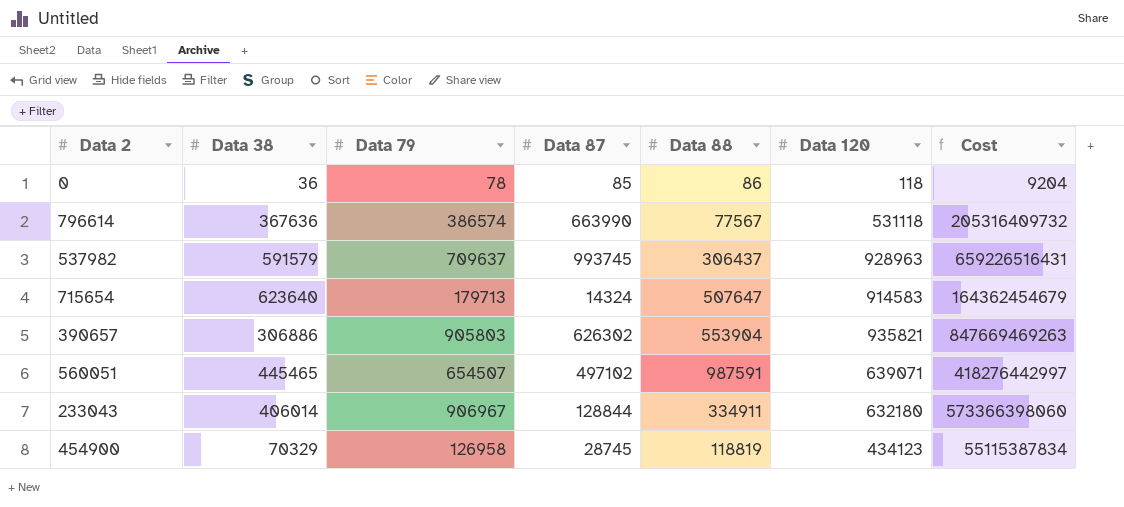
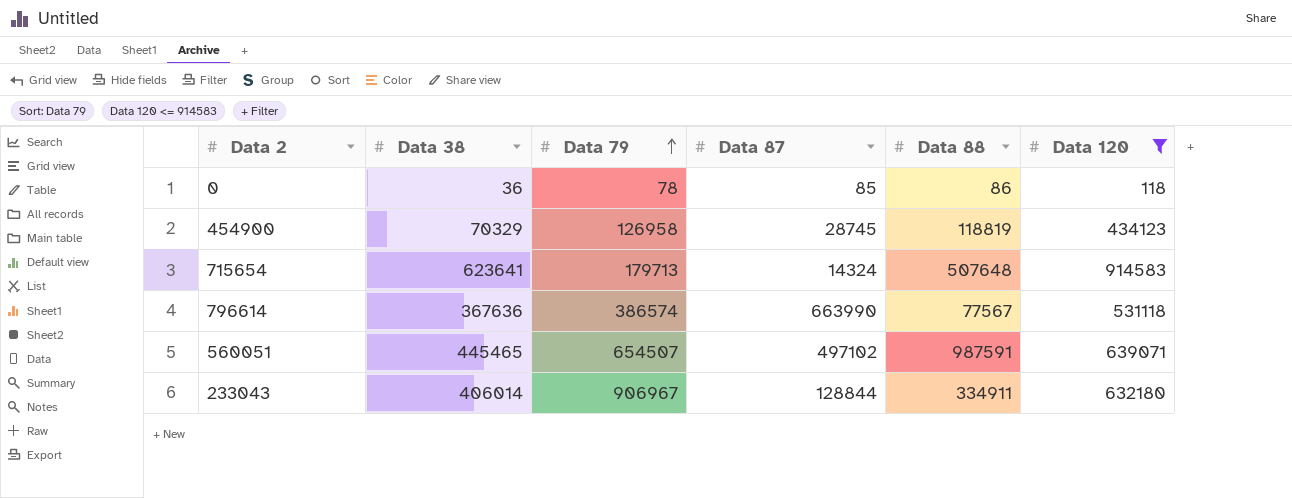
filter: none -> Data 120 <= 914583
row order: none -> Data 79 ascending
column Cost | formula: [Data 79] * [Data 120] -> none
715654 | Data 38: 623640 -> 623641
715654 | Data 88: 507647 -> 507648

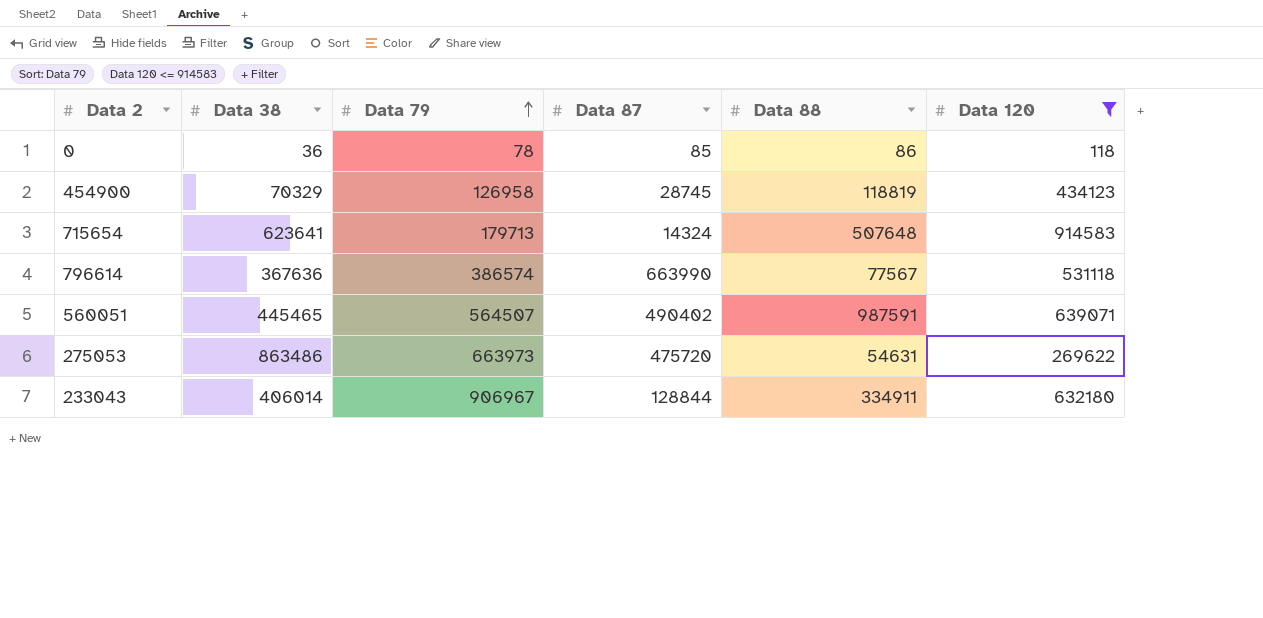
560051 | Data 79: 654507 -> 564507
560051 | Data 87: 497102 -> 490402
row 275053: none -> 863486 | 663973 | 475720 | 54631 | 269622

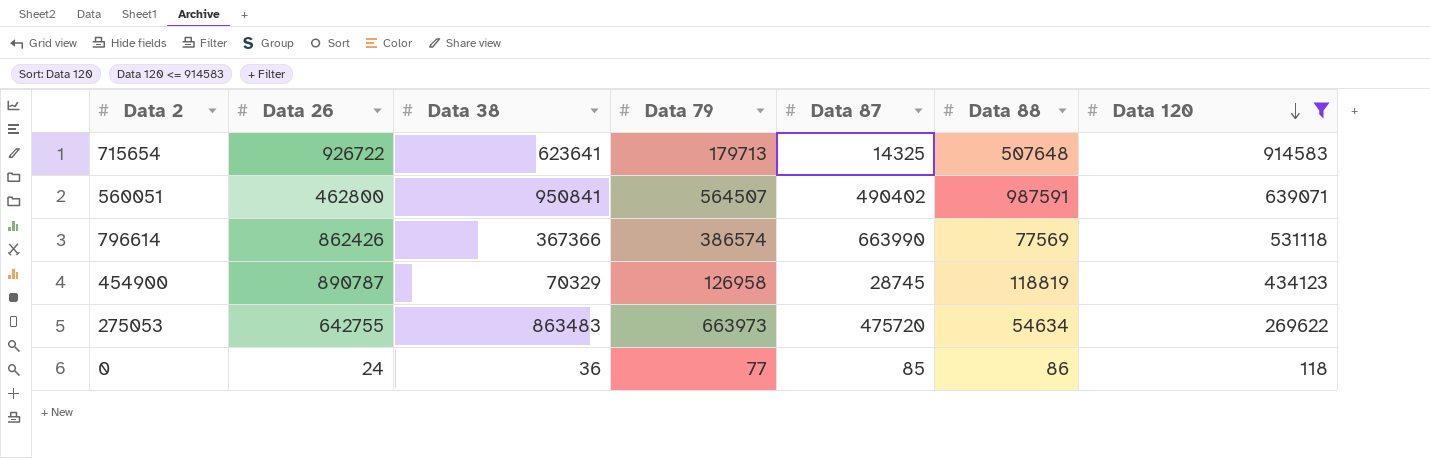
row order: Data 79 ascending -> Data 120 descending
column Data 26 | position: none -> 2
row 233043: 406014 | 906967 | 128844 | 334911 | 632180 -> none
715654 | Data 87: 14324 -> 14325
560051 | Data 38: 445465 -> 950841
796614 | Data 38: 367636 -> 367366
796614 | Data 88: 77567 -> 77569
275053 | Data 38: 863486 -> 863483
275053 | Data 88: 54631 -> 54634
0 | Data 79: 78 -> 77

